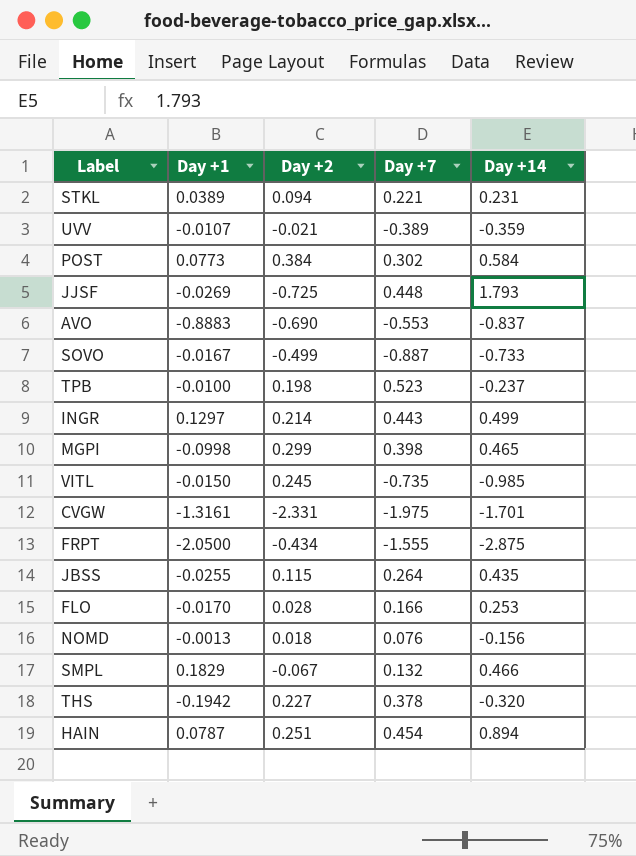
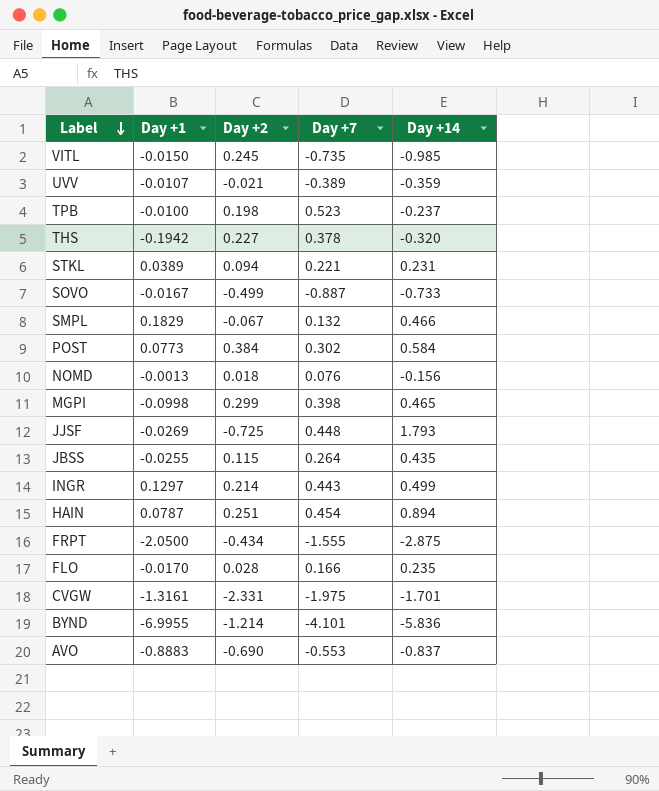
row order: none -> Label descending
FLO | Day +14: 0.253 -> 0.235
row BYND: none -> -6.9955 | -1.214 | -4.101 | -5.836

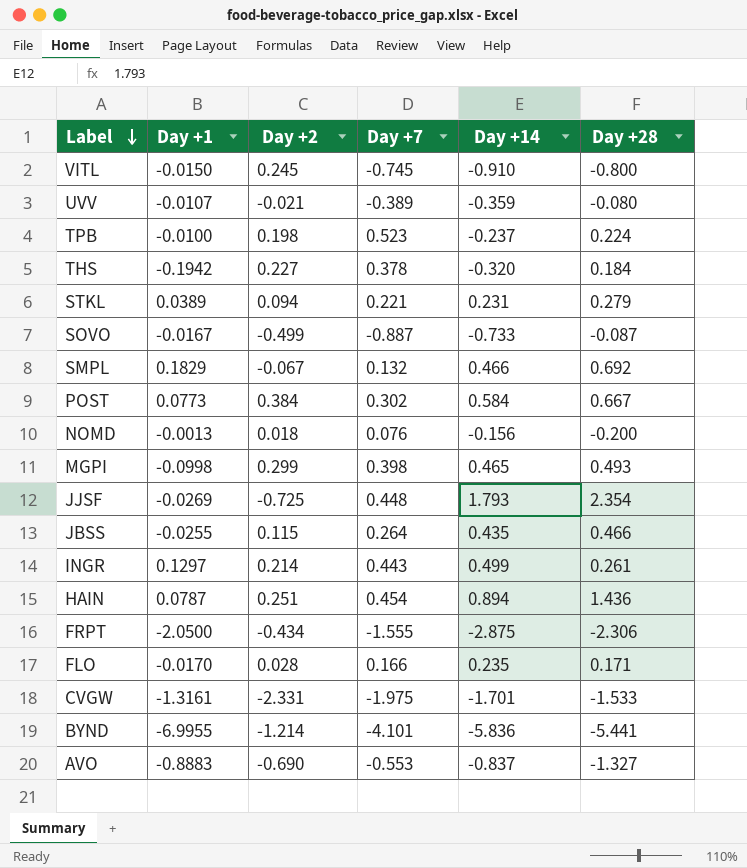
column Day +28 | position: none -> 6
VITL | Day +7: -0.735 -> -0.745
VITL | Day +14: -0.985 -> -0.910

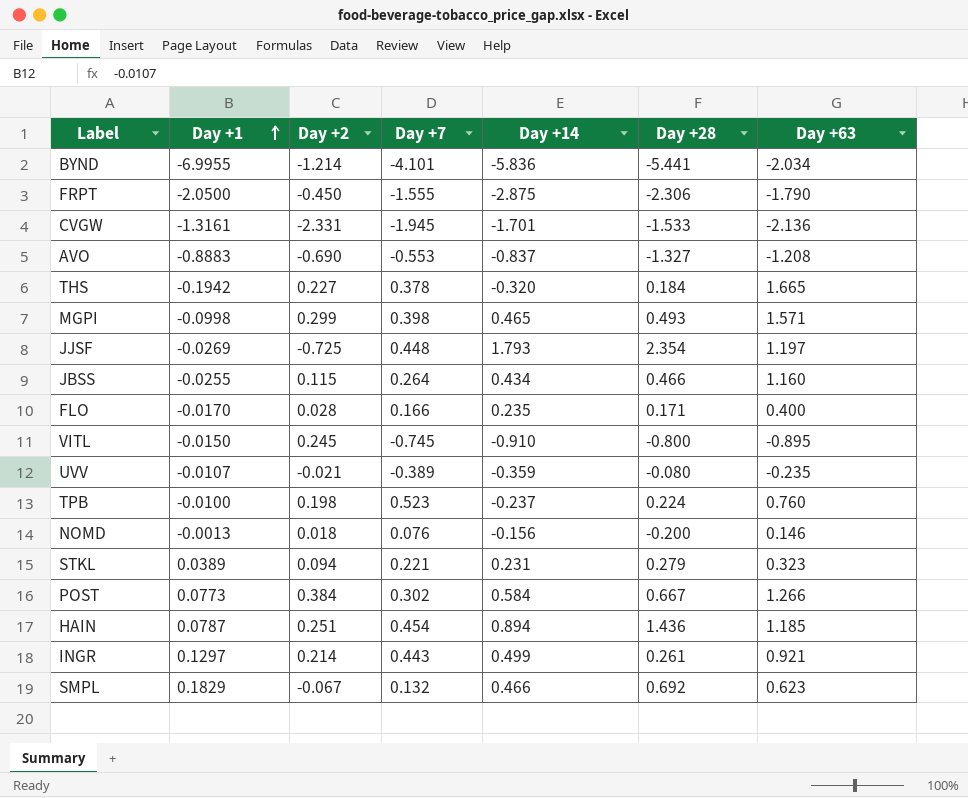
row order: Label descending -> Day +1 ascending
column Day +63 | position: none -> 7
row SOVO: -0.0167 | -0.499 | -0.887 | -0.733 | -0.087 -> none
FRPT | Day +2: -0.434 -> -0.450
CVGW | Day +7: -1.975 -> -1.945
JBSS | Day +14: 0.435 -> 0.434

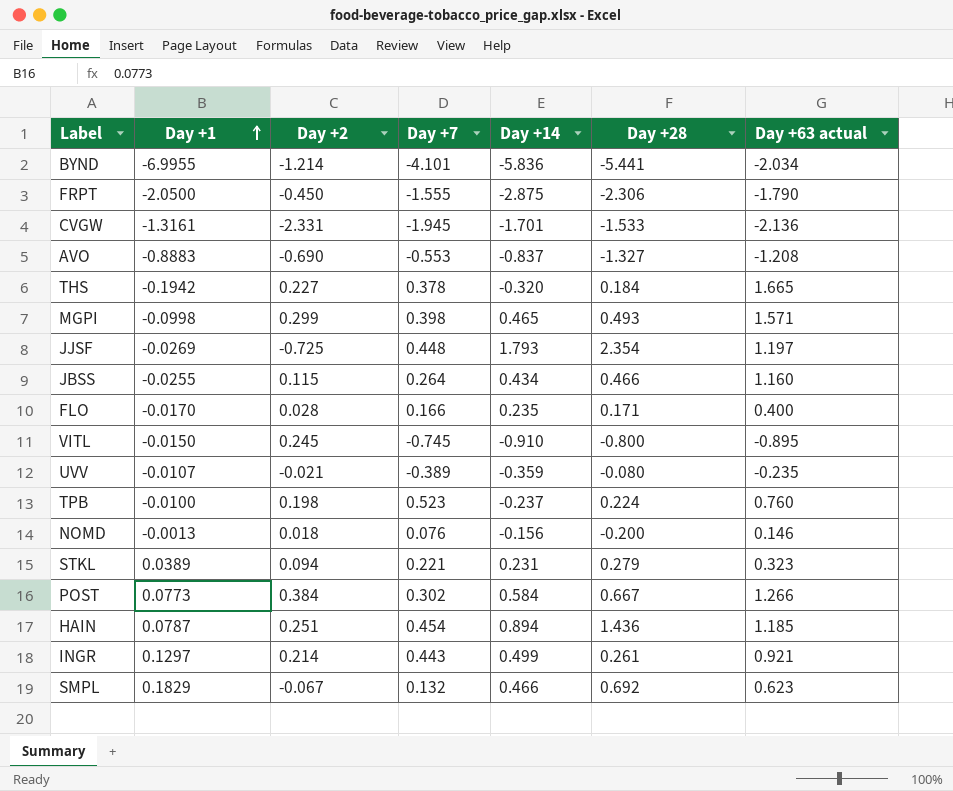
column name: Day +63 -> Day +63 actual

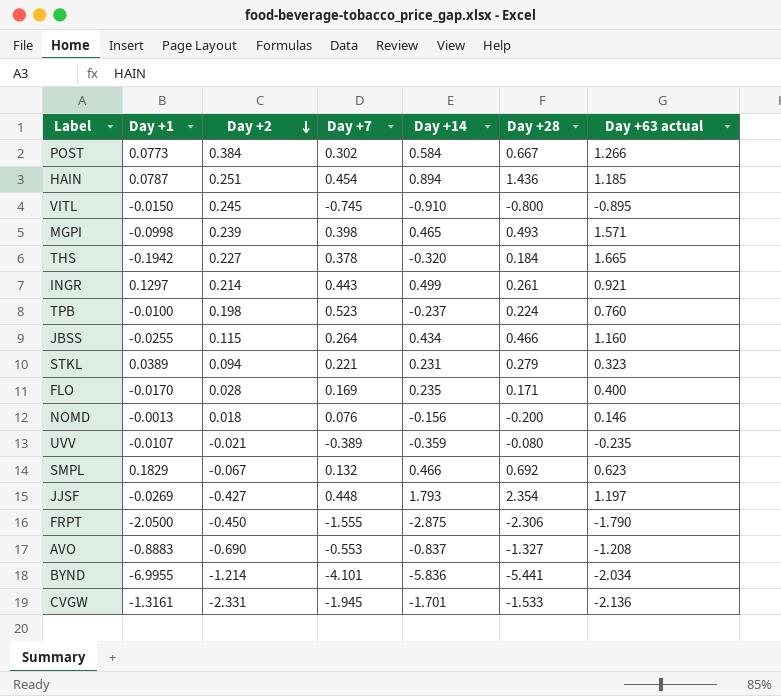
row order: Day +1 ascending -> Day +2 descending
MGPI | Day +2: 0.299 -> 0.239
FLO | Day +7: 0.166 -> 0.169
JJSF | Day +2: -0.725 -> -0.427

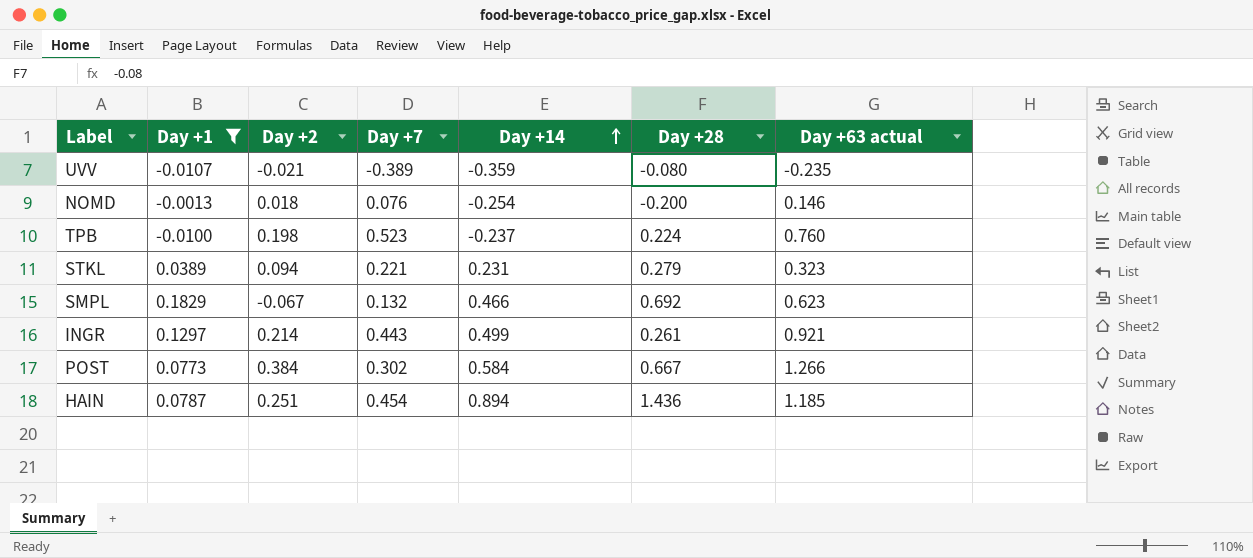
filter: none -> Day +1 >= -0.0107
row order: Day +2 descending -> Day +14 ascending
NOMD | Day +14: -0.156 -> -0.254

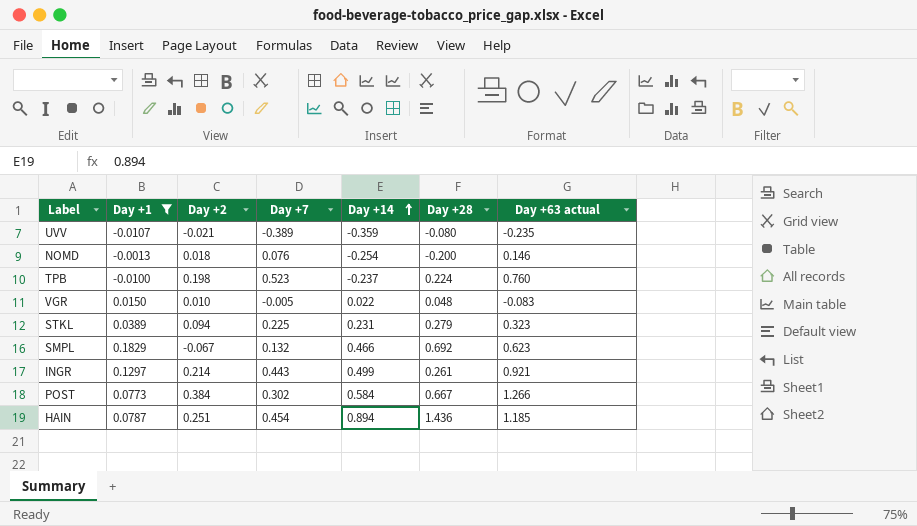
row VGR: none -> 0.0150 | 0.010 | -0.005 | 0.022 | 0.048 | -0.083
STKL | Day +7: 0.221 -> 0.225

